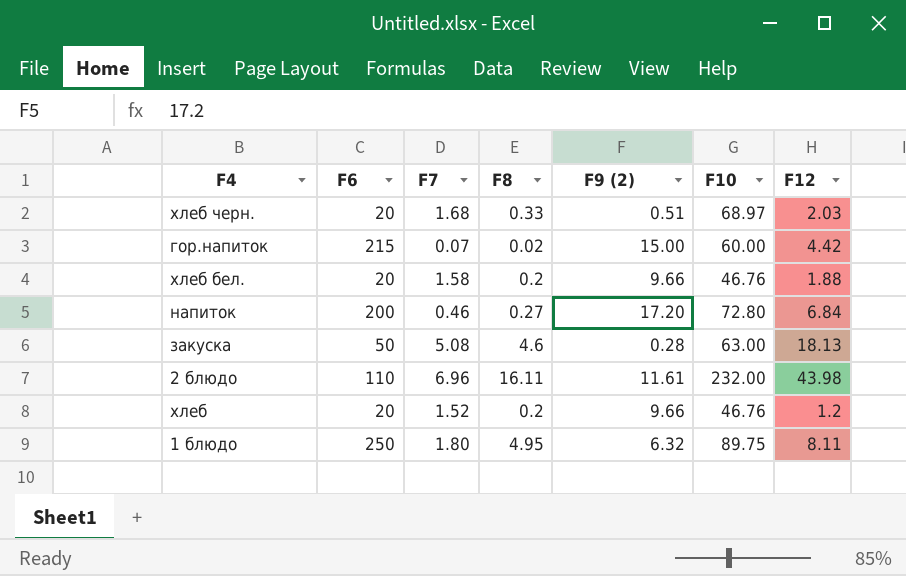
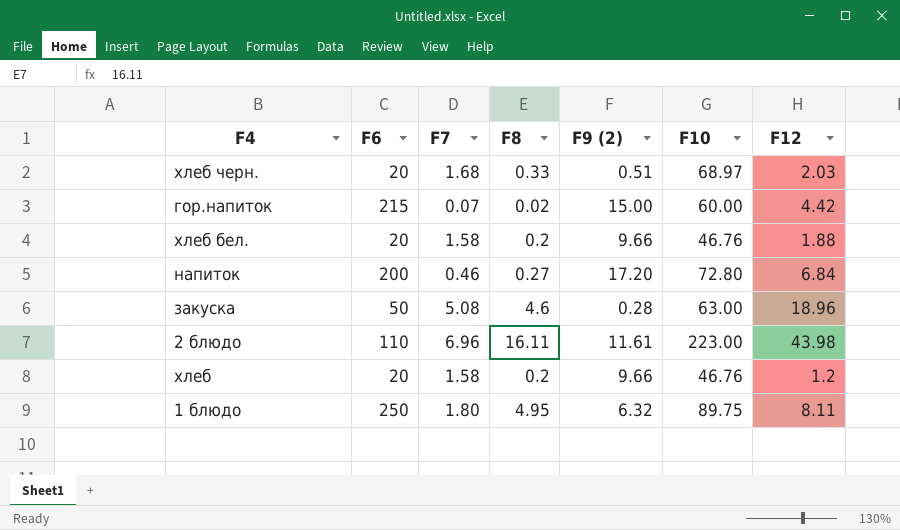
закуска | F12: 18.13 -> 18.96
2 блюдо | F10: 232.00 -> 223.00
хлеб | F7: 1.52 -> 1.58

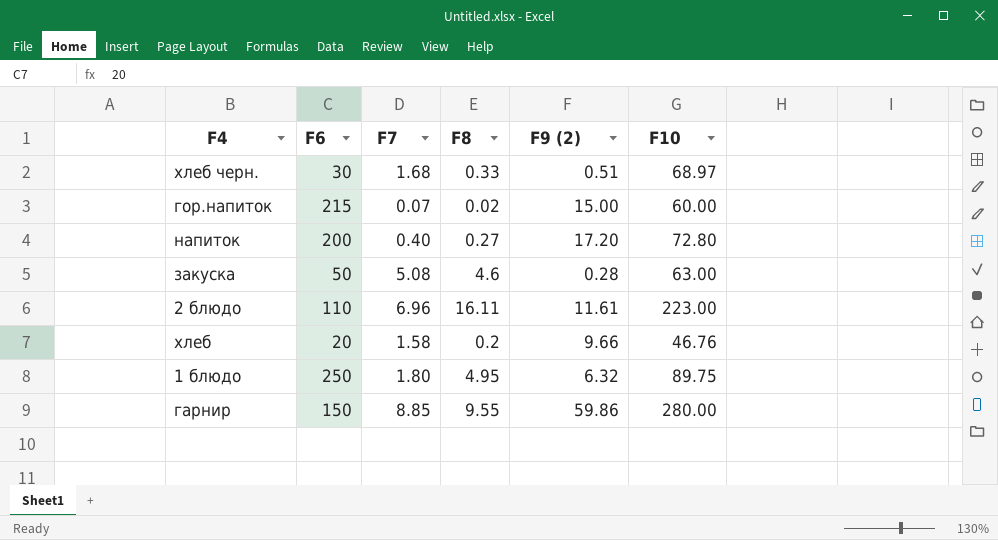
column F12 | position: 7 -> none
row хлеб бел.: 20 | 1.58 | 0.2 | 9.66 | 46.76 | 1.88 -> none
хлеб черн. | F6: 20 -> 30
напиток | F7: 0.46 -> 0.40
row гарнир: none -> 150 | 8.85 | 9.55 | 59.86 | 280.00

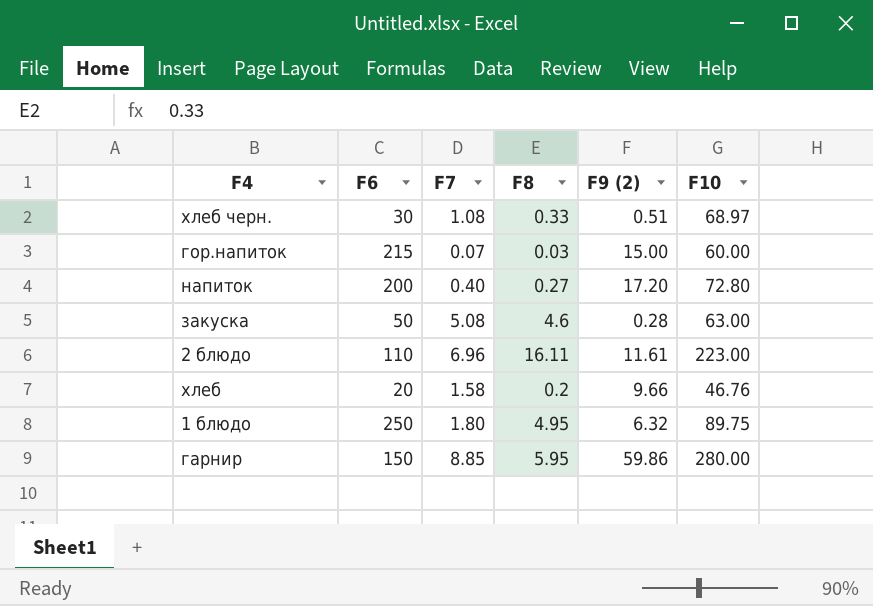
хлеб черн. | F7: 1.68 -> 1.08
гор.напиток | F8: 0.02 -> 0.03
гарнир | F8: 9.55 -> 5.95

